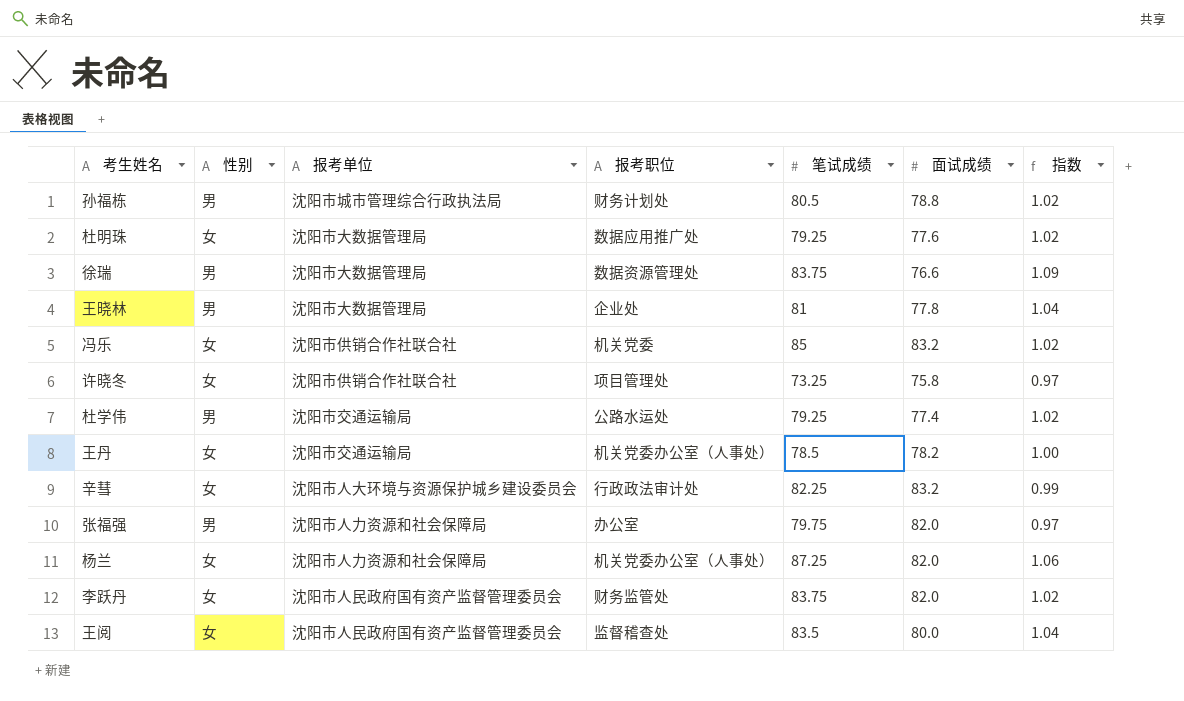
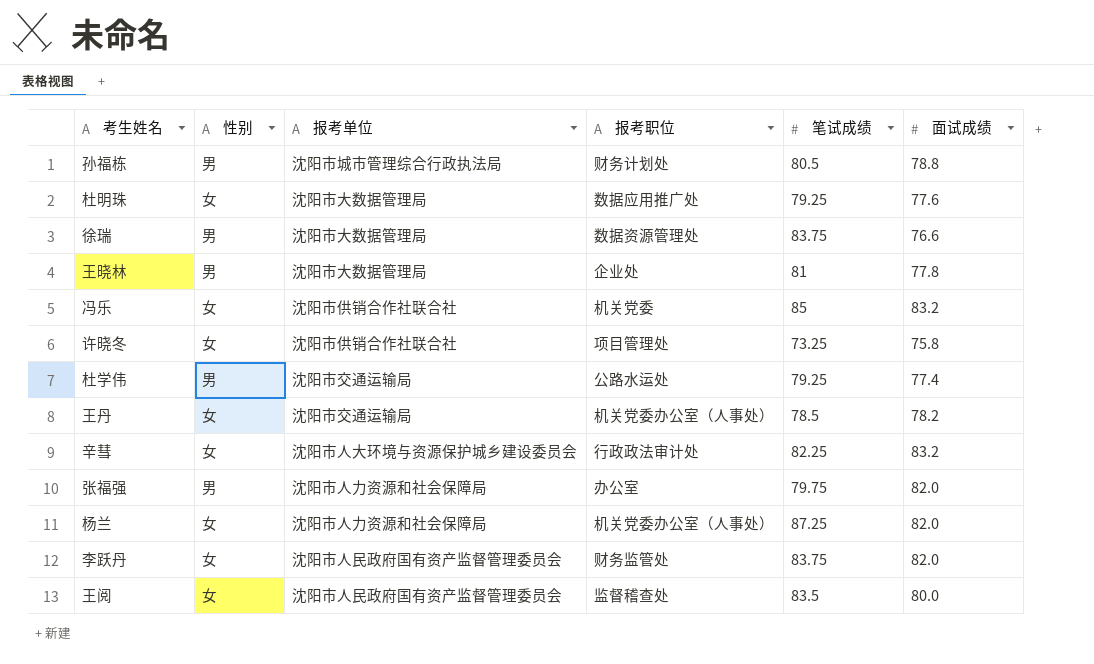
column 指数 | formula: [笔试成绩] / [面试成绩] -> none

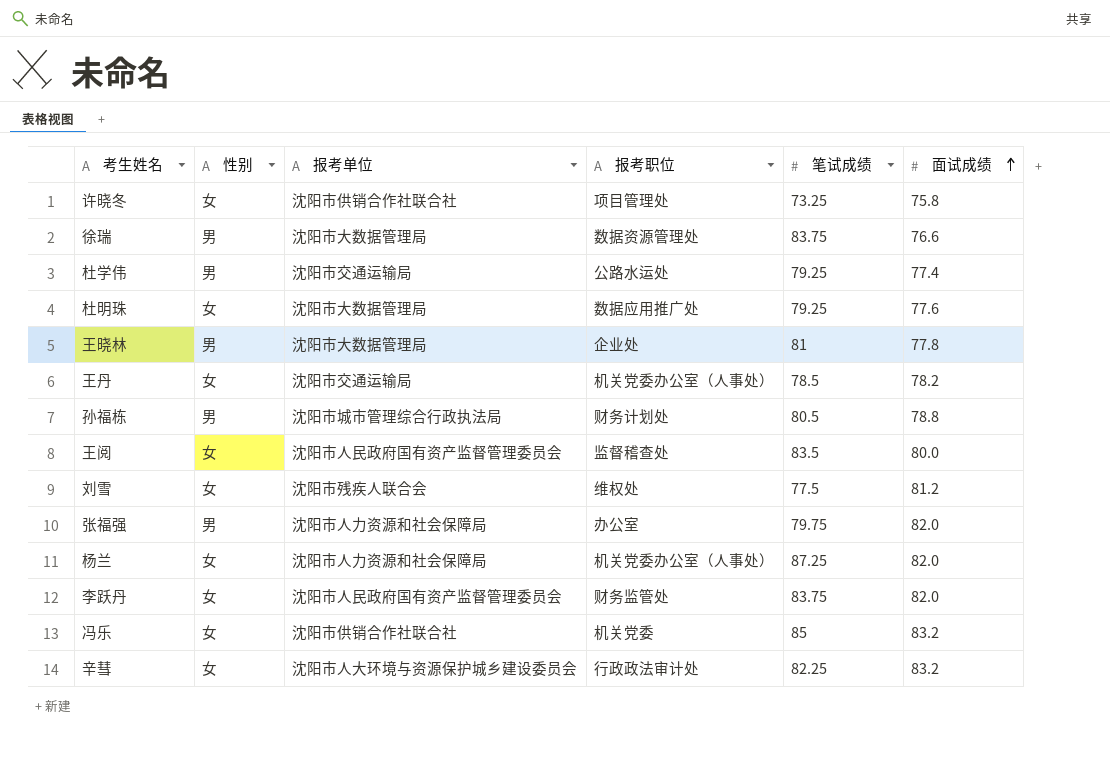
row order: none -> 面试成绩 ascending
row 刘雪: none -> 女 | 沈阳市残疾人联合会 | 维权处 | 77.5 | 81.2

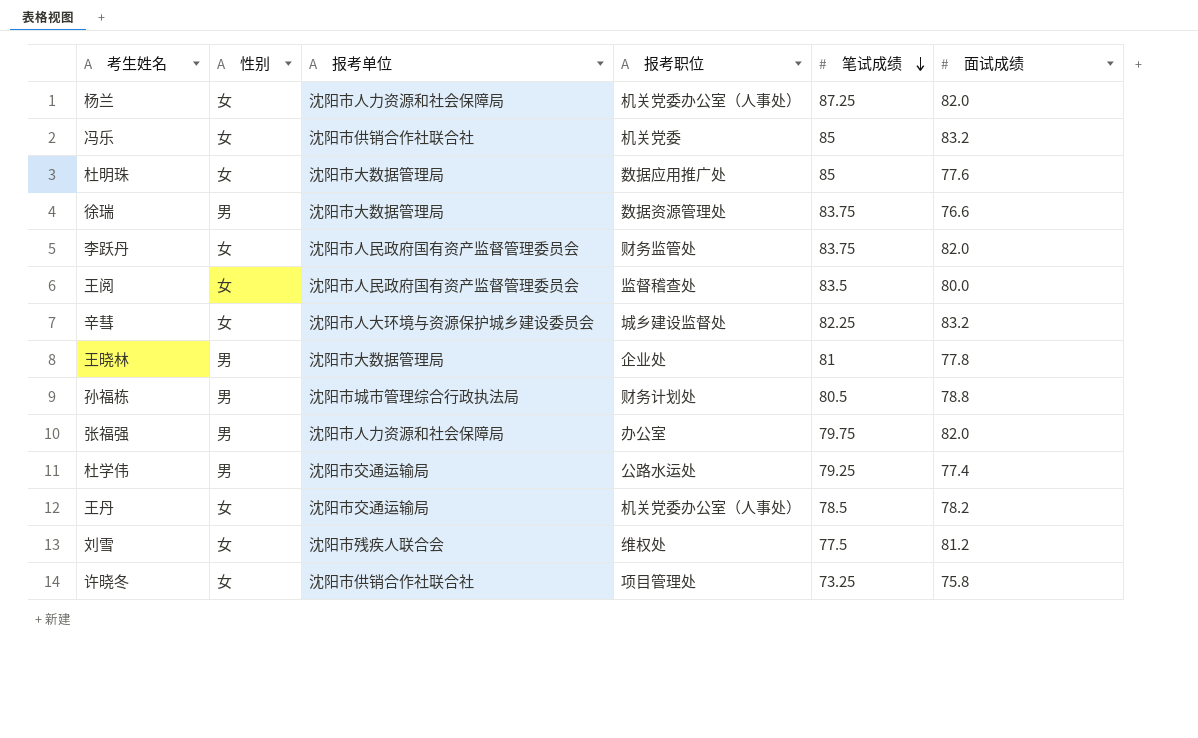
row order: 面试成绩 ascending -> 笔试成绩 descending
杜明珠 | 笔试成绩: 79.25 -> 85
辛彗 | 报考职位: 行政政法审计处 -> 城乡建设监督处

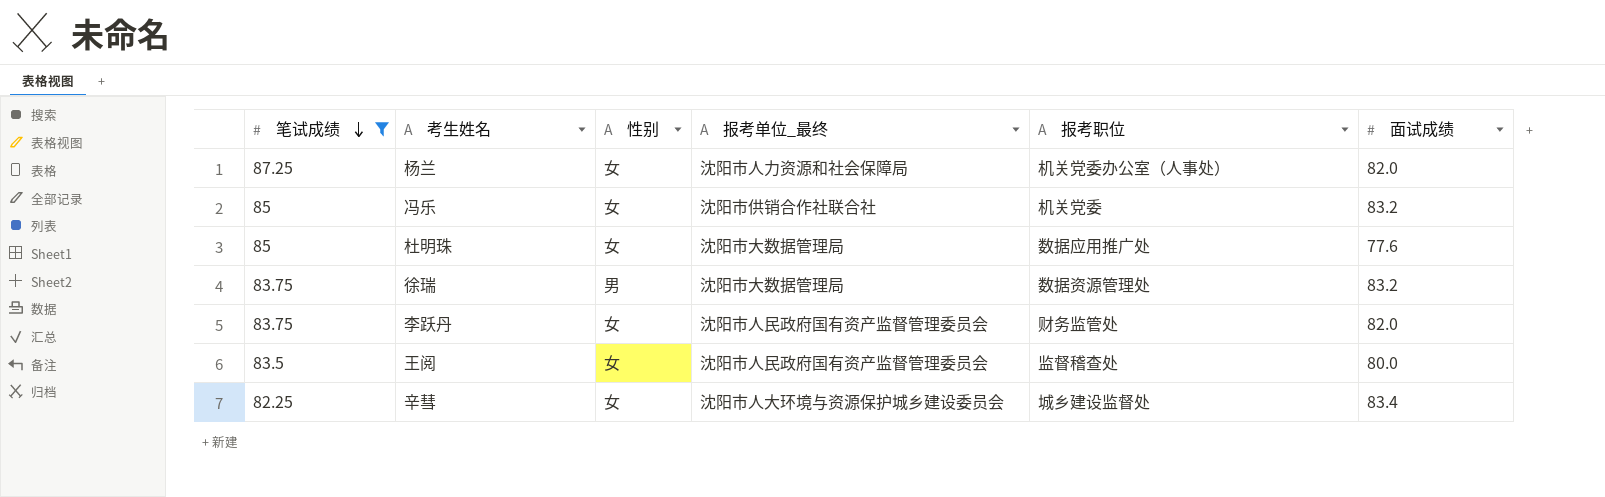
filter: none -> 笔试成绩 >= 82.25
column 笔试成绩 | position: 5 -> 1
column name: 报考单位 -> 报考单位_最终
徐瑞 | 面试成绩: 76.6 -> 83.2
辛彗 | 面试成绩: 83.2 -> 83.4

